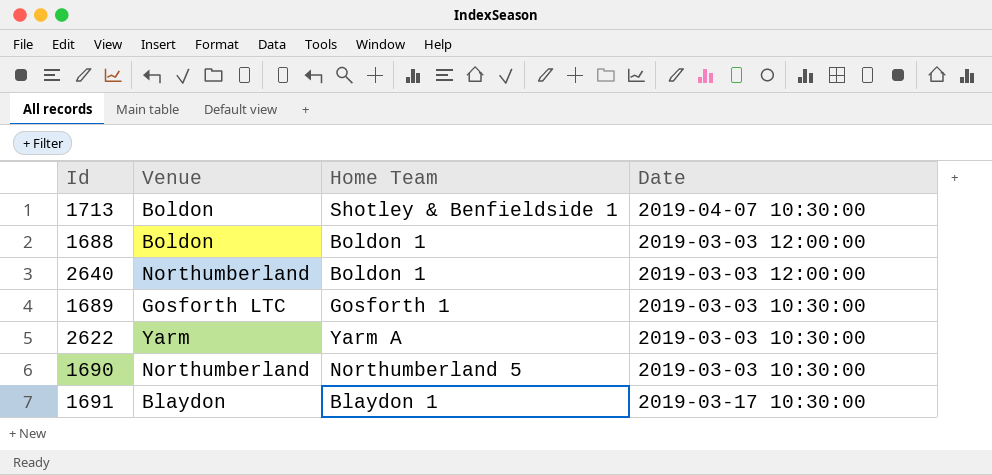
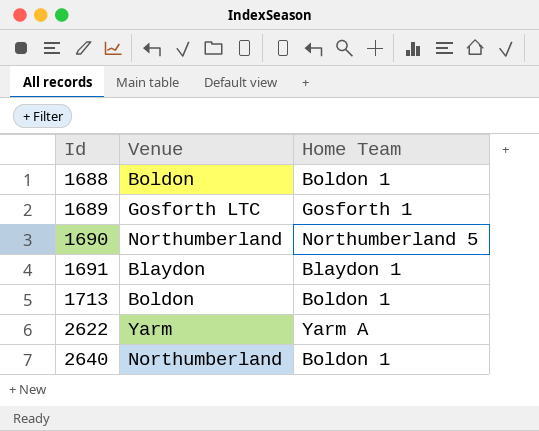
row order: none -> Id ascending
column Date | position: 4 -> none
1713 | Home Team: Shotley & Benfieldside 1 -> Boldon 1

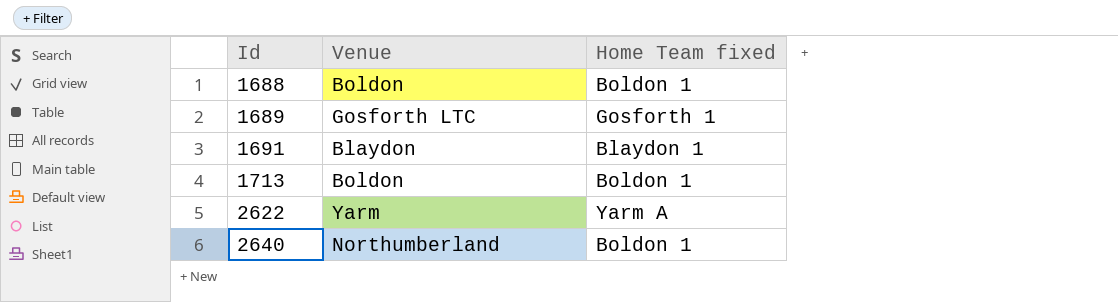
column name: Home Team -> Home Team fixed
row 1690: Northumberland | Northumberland 5 -> none

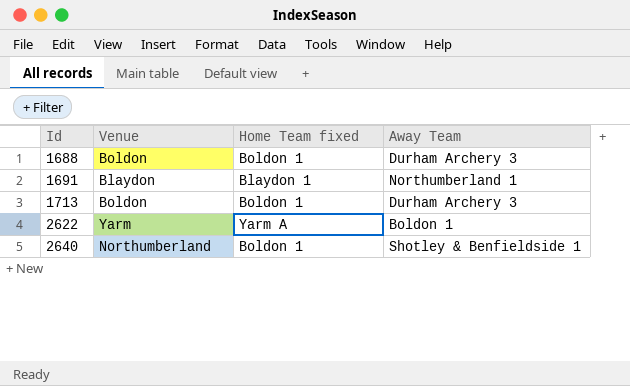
column Away Team | position: none -> 4
row 1689: Gosforth LTC | Gosforth 1 -> none

